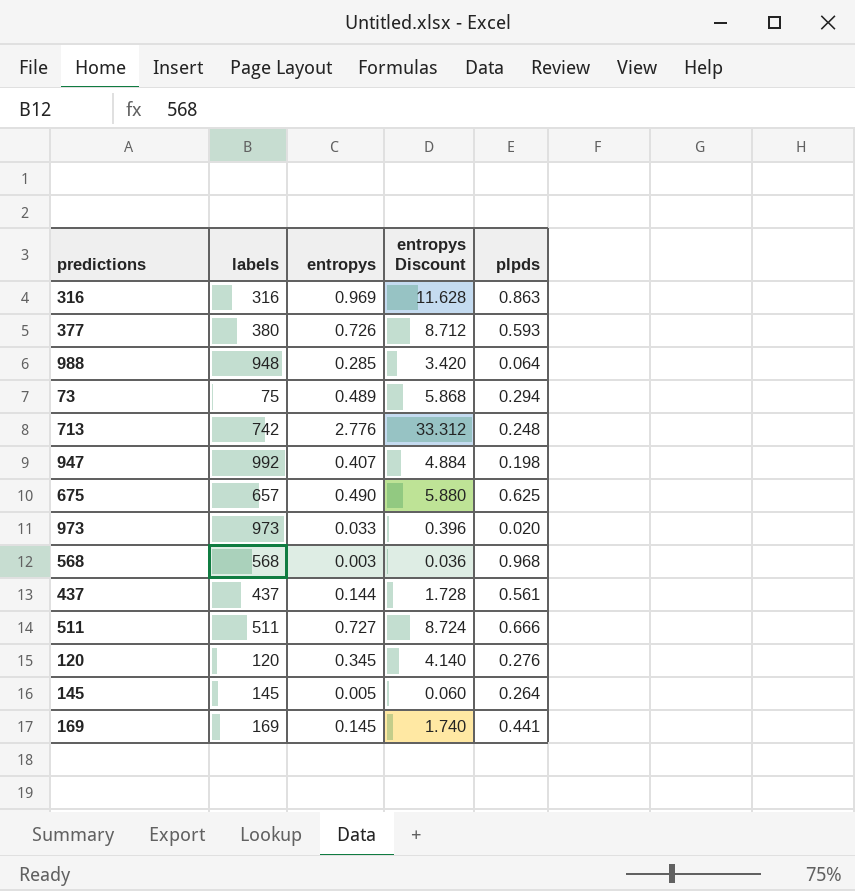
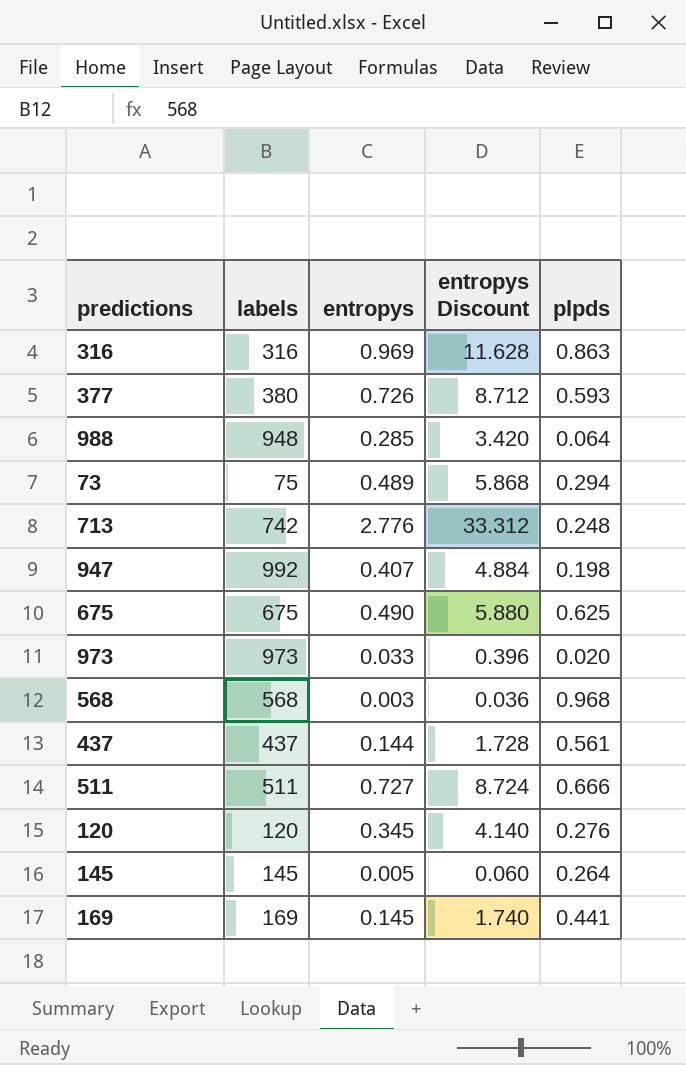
675 | labels: 657 -> 675

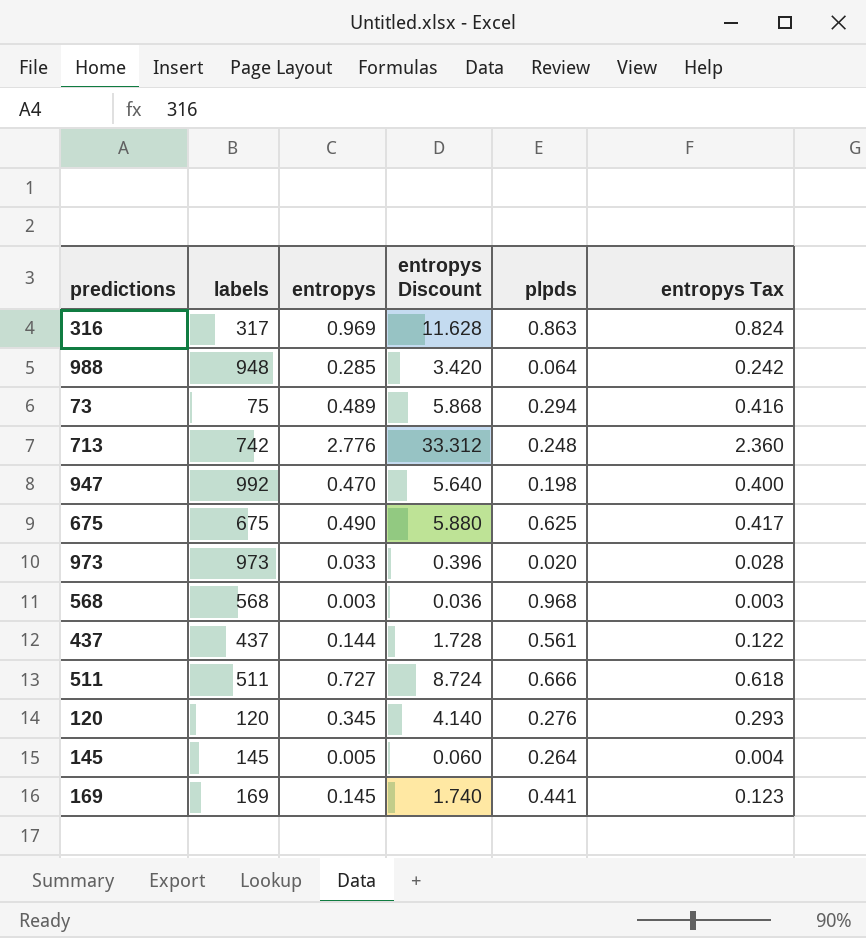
column entropys Tax | formula: none -> [entropys] * 0.85
row 377: 380 | 0.726 | 8.712 | 0.593 -> none
316 | labels: 316 -> 317
947 | entropys: 0.407 -> 0.470
947 | entropys Discount: 4.884 -> 5.640

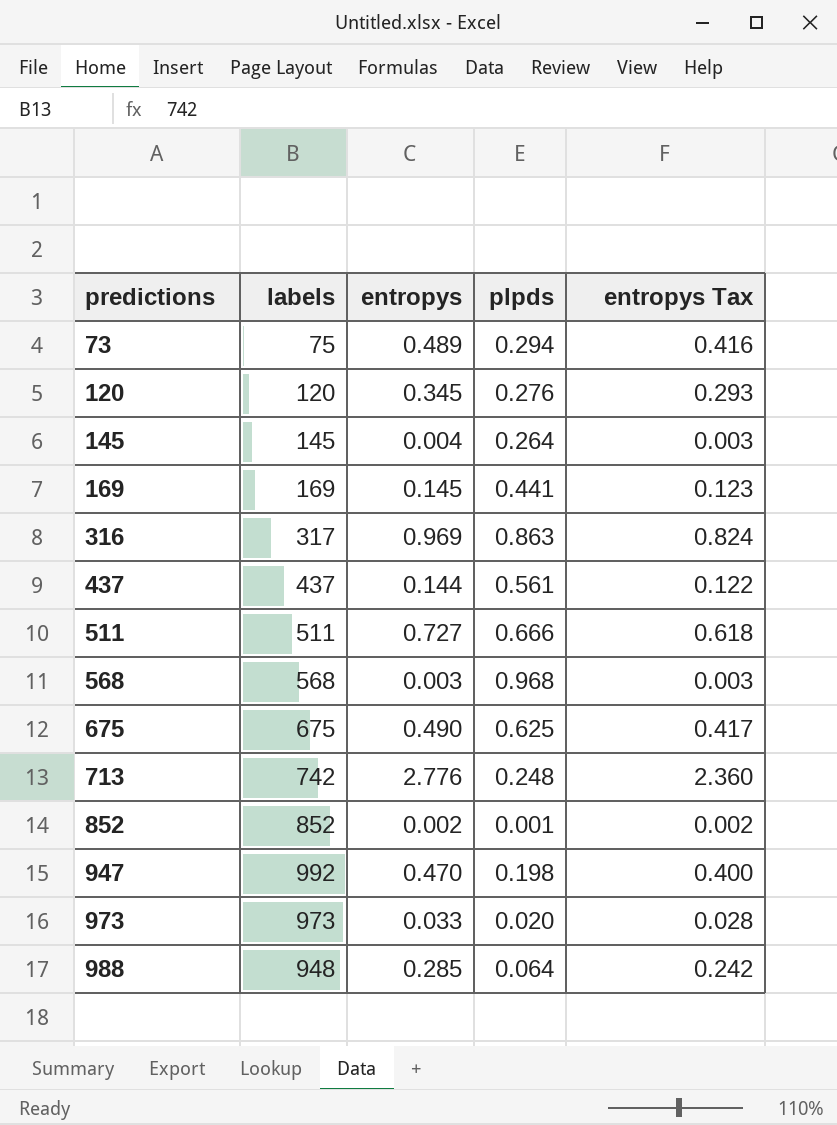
row order: none -> predictions ascending
column entropys Discount | formula: [entropys] * 12 -> none
145 | entropys: 0.005 -> 0.004
145 | entropys Tax: 0.004 -> 0.003
row 852: none -> 852 | 0.002 | 0.001 | 0.002

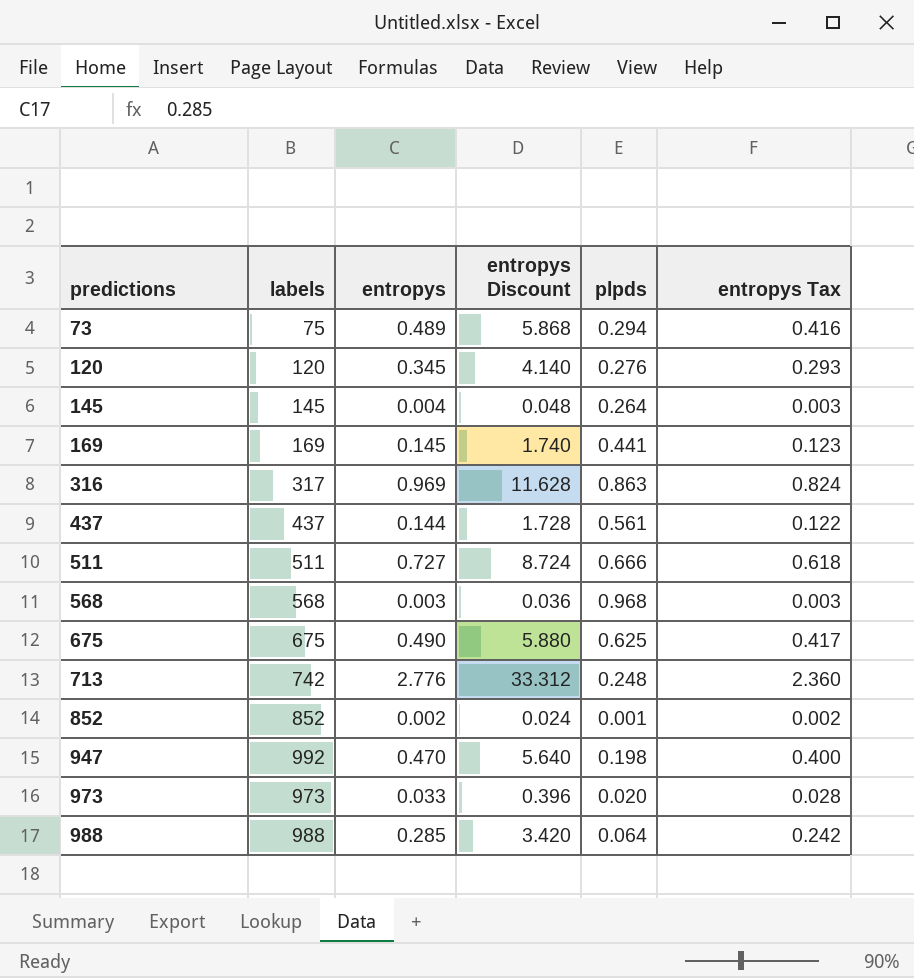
column entropys Discount | formula: none -> [entropys] * 12
988 | labels: 948 -> 988

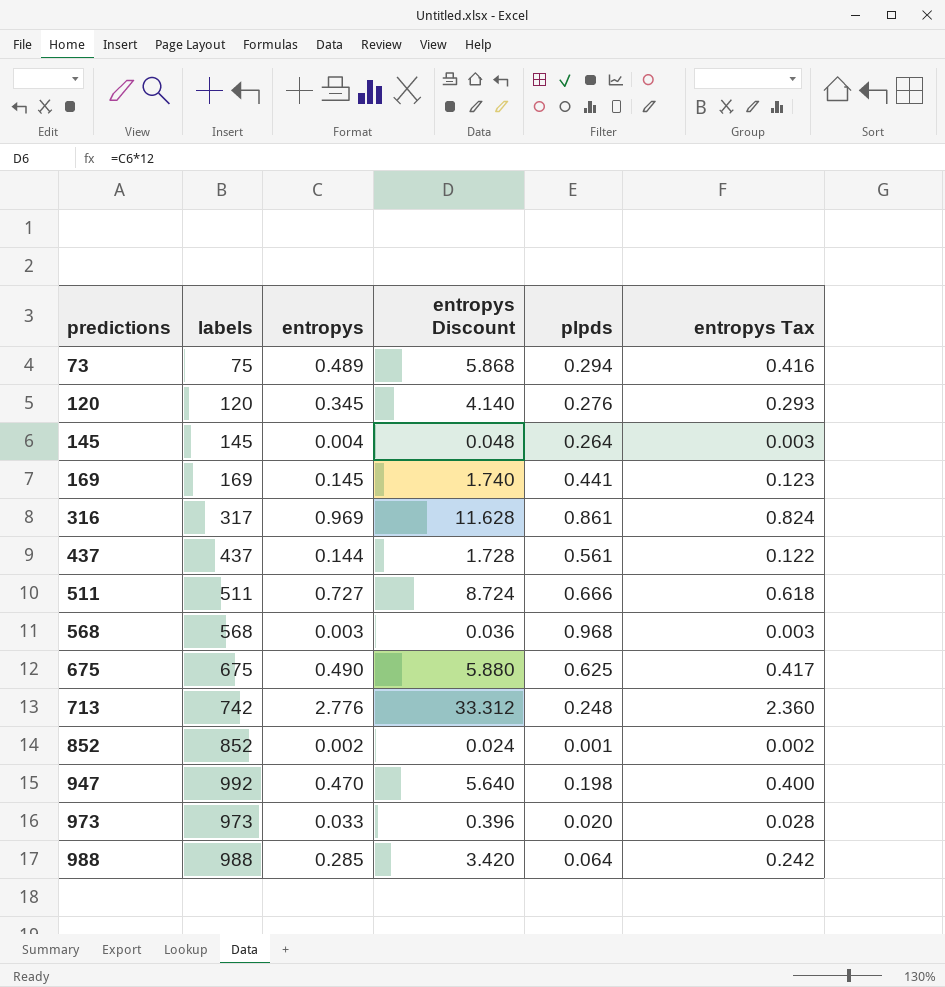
316 | plpds: 0.863 -> 0.861

